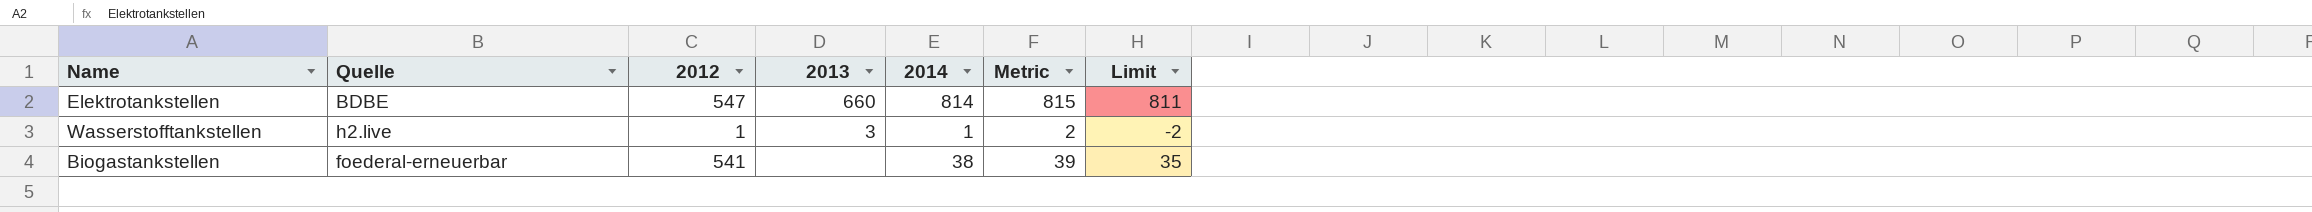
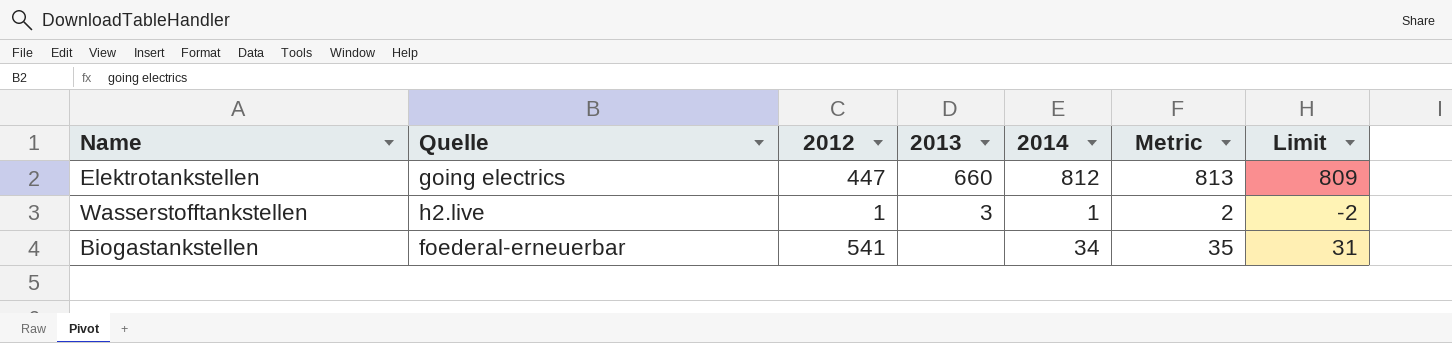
Elektrotankstellen | Quelle: BDBE -> going electrics
Elektrotankstellen | 2012: 547 -> 447
Elektrotankstellen | 2014: 814 -> 812
Elektrotankstellen | Metric: 815 -> 813
Elektrotankstellen | Limit: 811 -> 809
Biogastankstellen | 2014: 38 -> 34
Biogastankstellen | Metric: 39 -> 35
Biogastankstellen | Limit: 35 -> 31

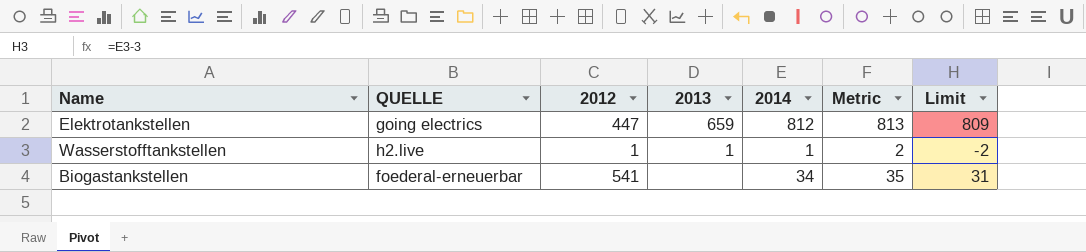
column name: Quelle -> QUELLE
Elektrotankstellen | 2013: 660 -> 659
Wasserstofftankstellen | 2013: 3 -> 1

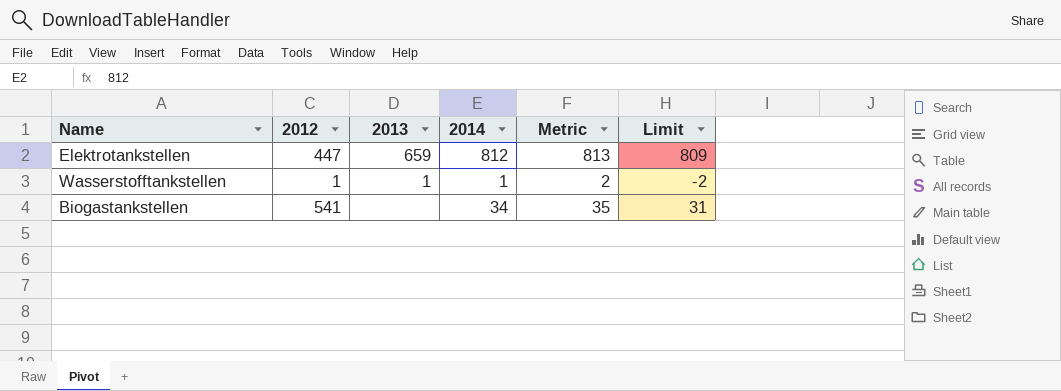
column QUELLE | position: 2 -> none

